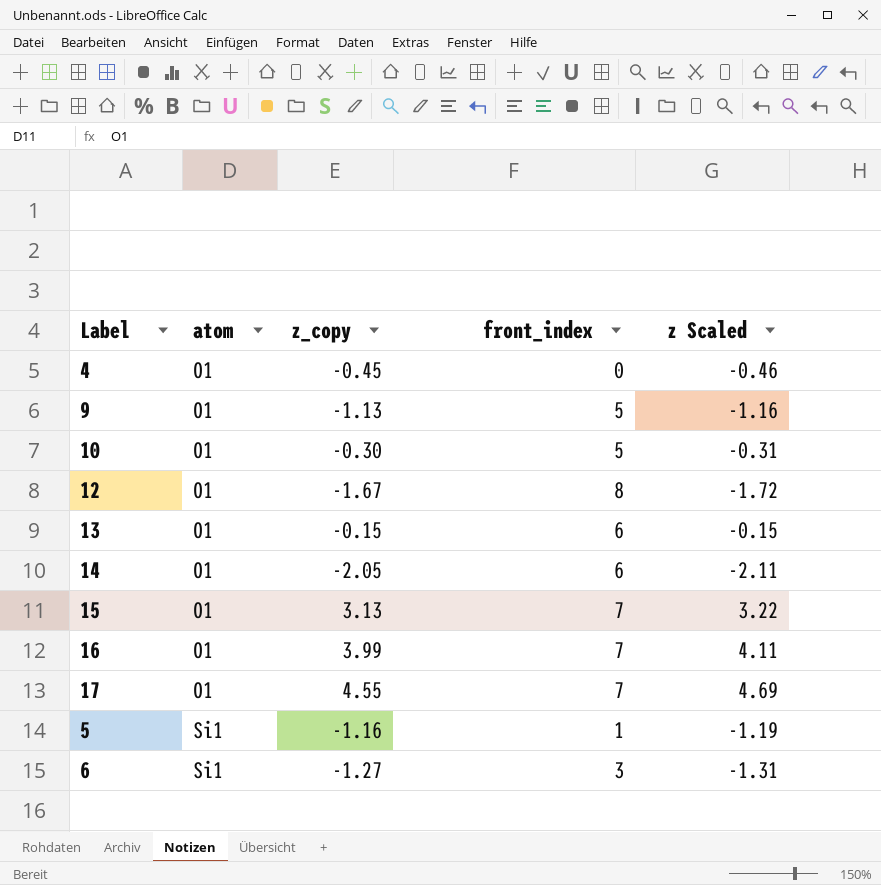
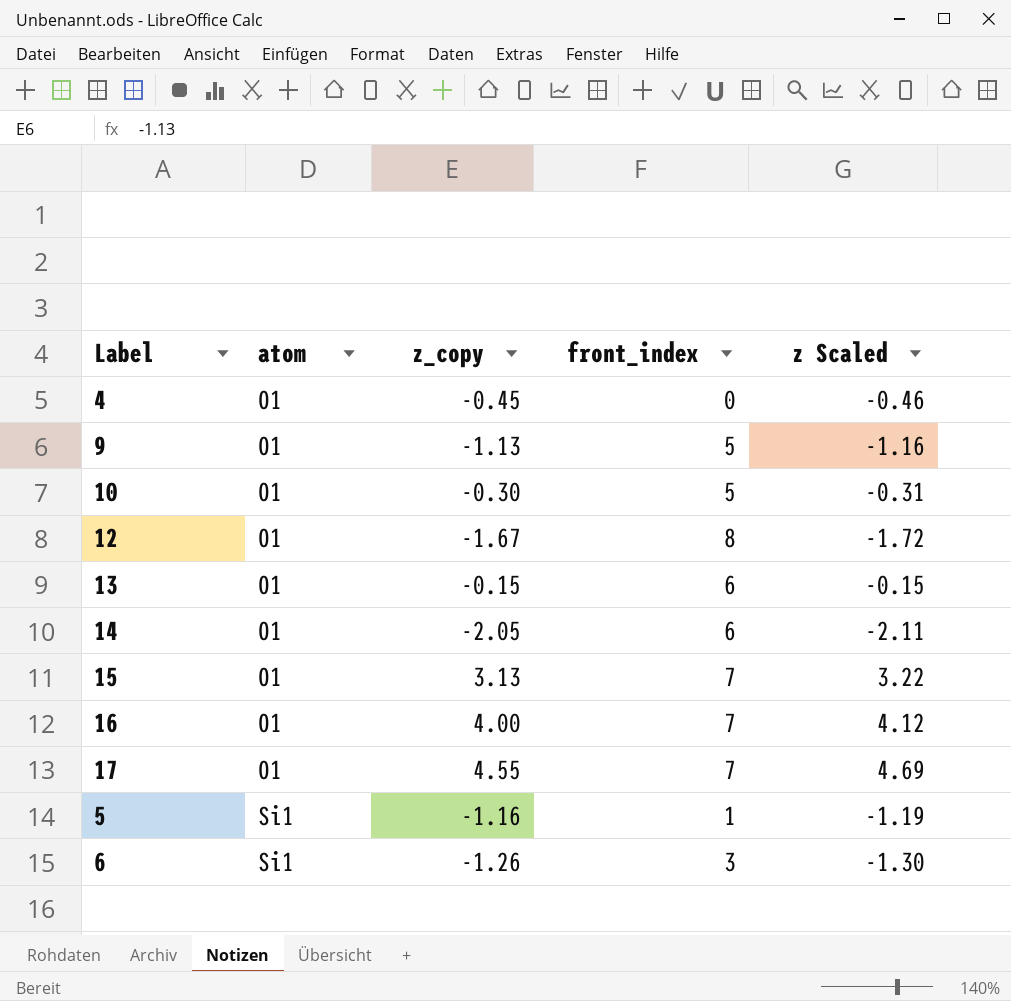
16 | z_copy: 3.99 -> 4.00
16 | z Scaled: 4.11 -> 4.12
6 | z_copy: -1.27 -> -1.26
6 | z Scaled: -1.31 -> -1.30

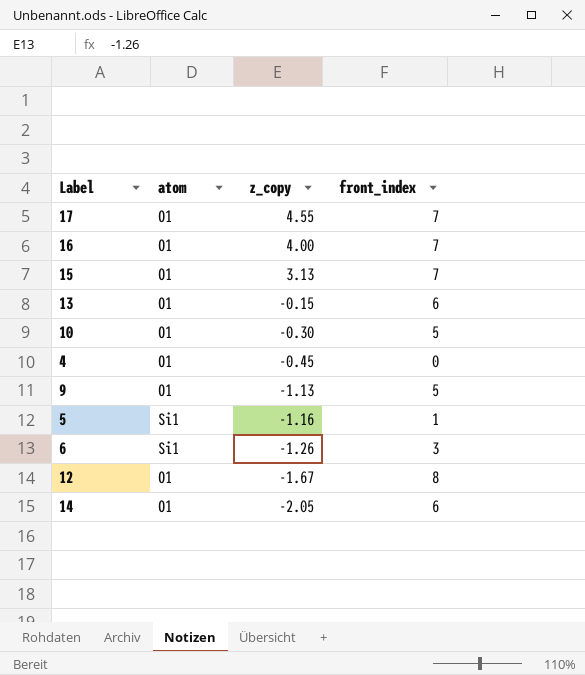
row order: atom ascending -> z_copy descending
column z Scaled | formula: [z_copy] * 1.03 -> none

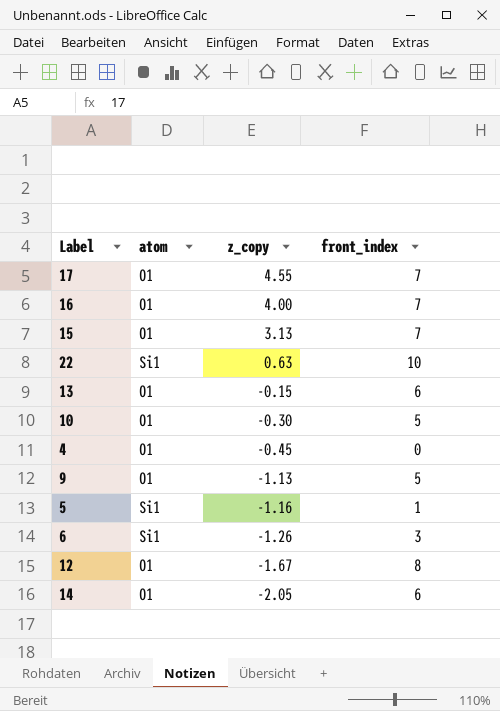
row 22: none -> Si1 | 0.63 | 10

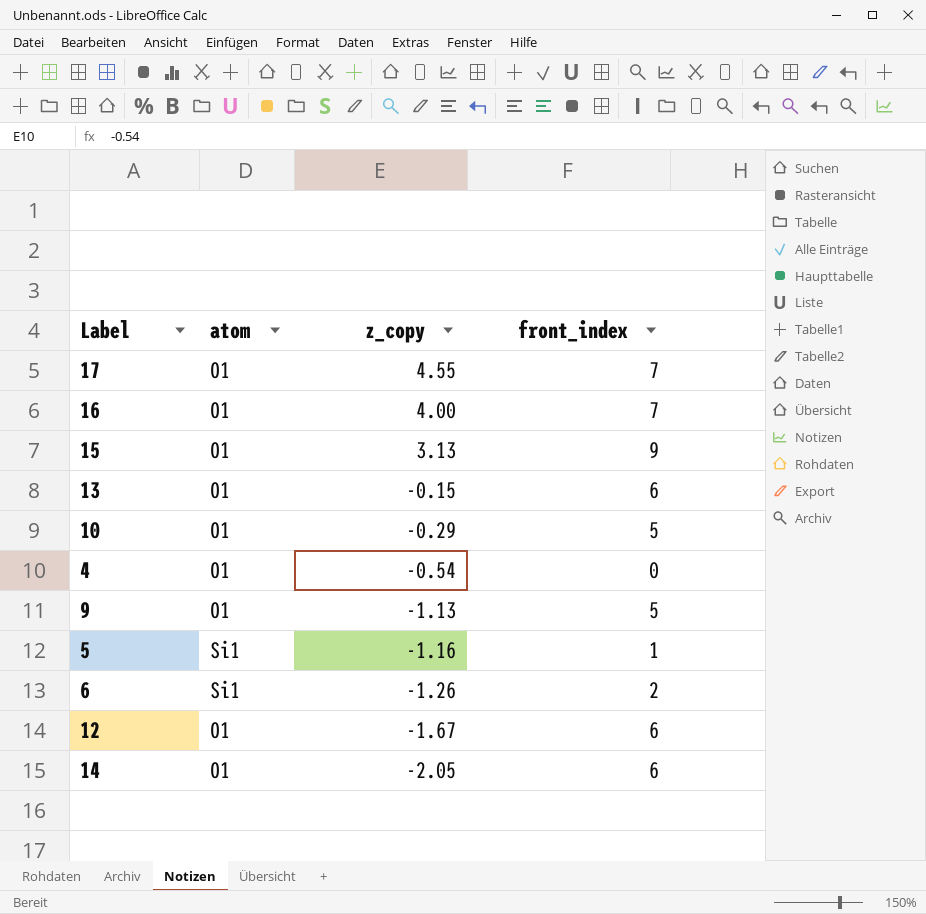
row 22: Si1 | 0.63 | 10 -> none
15 | front_index: 7 -> 9
10 | z_copy: -0.30 -> -0.29
4 | z_copy: -0.45 -> -0.54
6 | front_index: 3 -> 2
12 | front_index: 8 -> 6

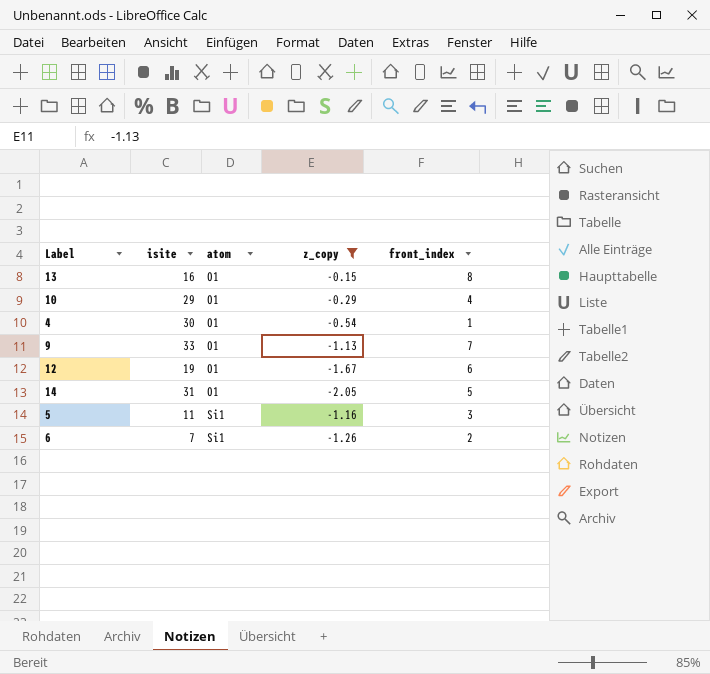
filter: none -> z_copy <= -0.15
row order: z_copy descending -> atom ascending
column isite | position: none -> 2
13 | front_index: 6 -> 8
10 | front_index: 5 -> 4
4 | front_index: 0 -> 1
9 | front_index: 5 -> 7
14 | front_index: 6 -> 5
5 | front_index: 1 -> 3

